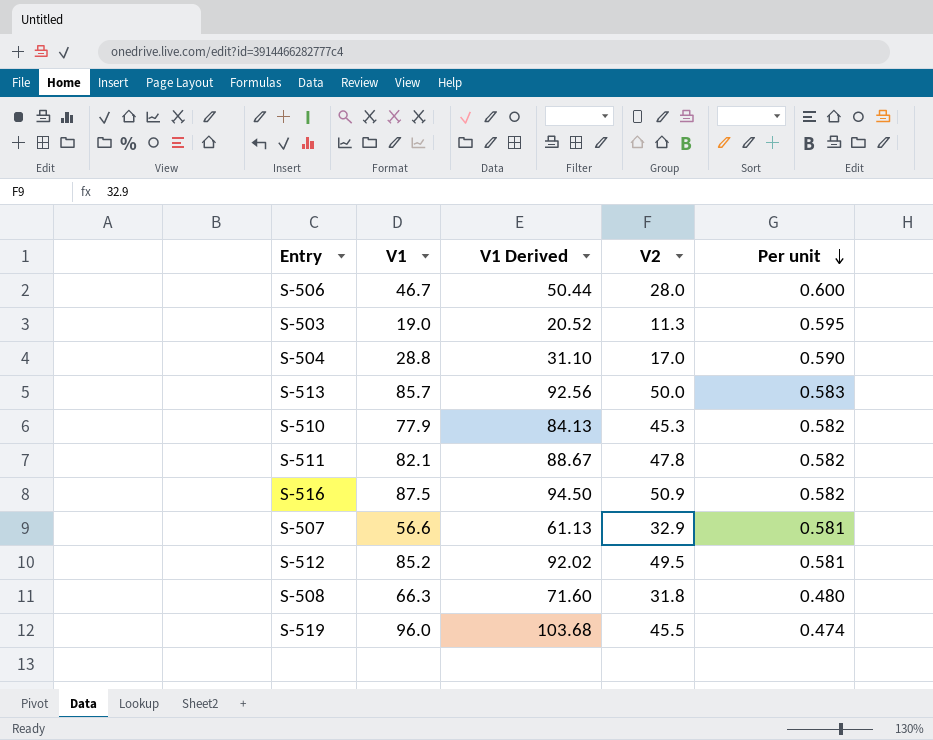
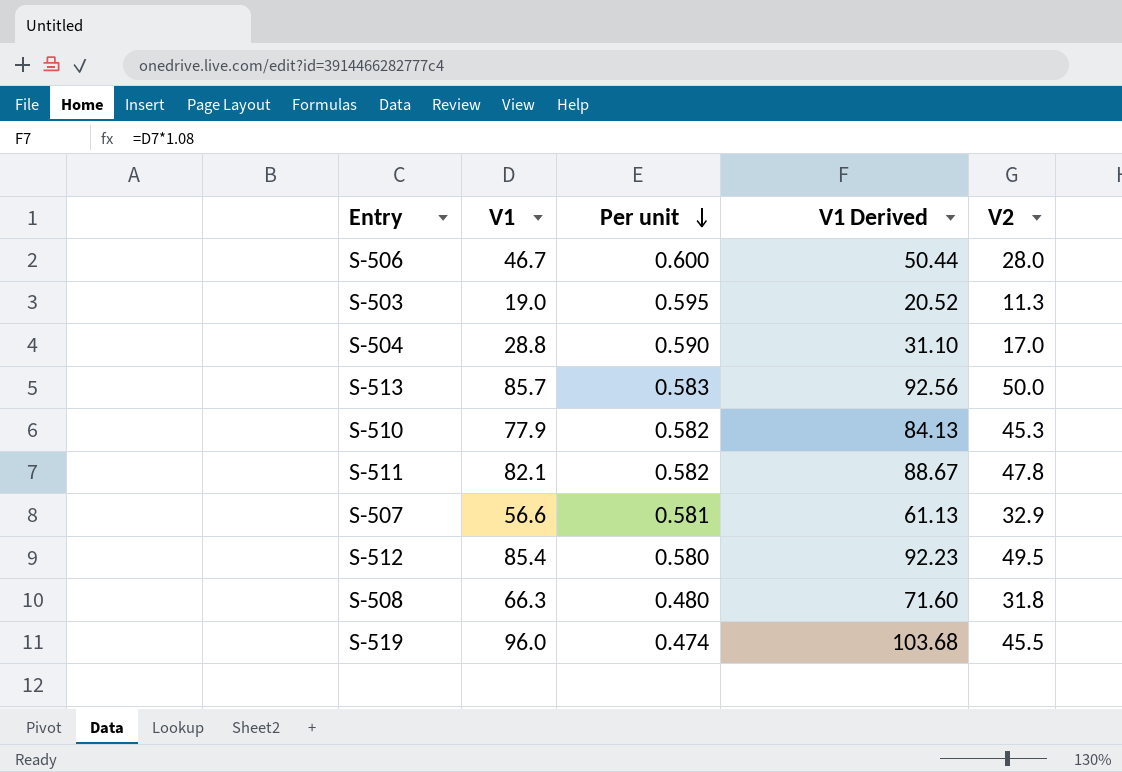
column Per unit | position: 5 -> 3
row S-516: 87.5 | 94.50 | 50.9 | 0.582 -> none
S-512 | V1: 85.2 -> 85.4
S-512 | Per unit: 0.581 -> 0.580
S-512 | V1 Derived: 92.02 -> 92.23

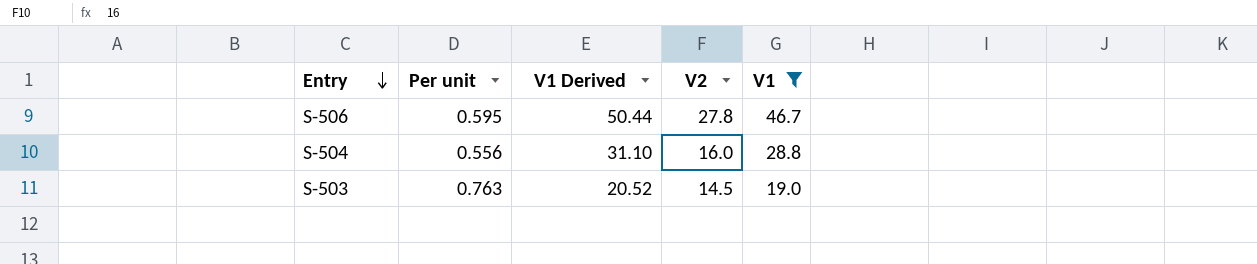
filter: none -> V1 <= 46.7
row order: Per unit descending -> Entry descending
column V1 | position: 2 -> 5
S-506 | Per unit: 0.600 -> 0.595
S-506 | V2: 28.0 -> 27.8
S-504 | Per unit: 0.590 -> 0.556
S-504 | V2: 17.0 -> 16.0
S-503 | Per unit: 0.595 -> 0.763
S-503 | V2: 11.3 -> 14.5

